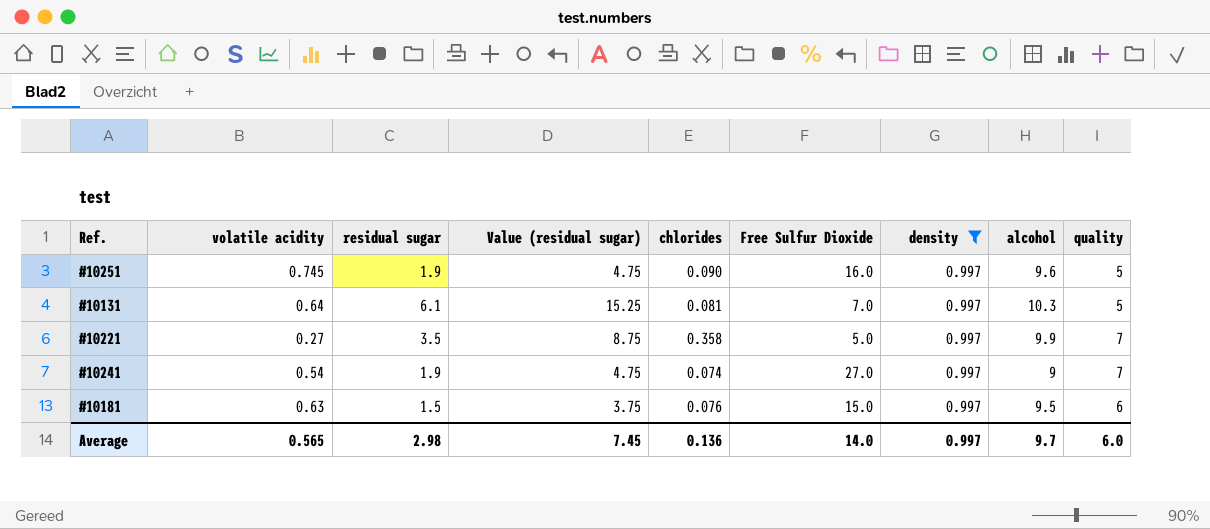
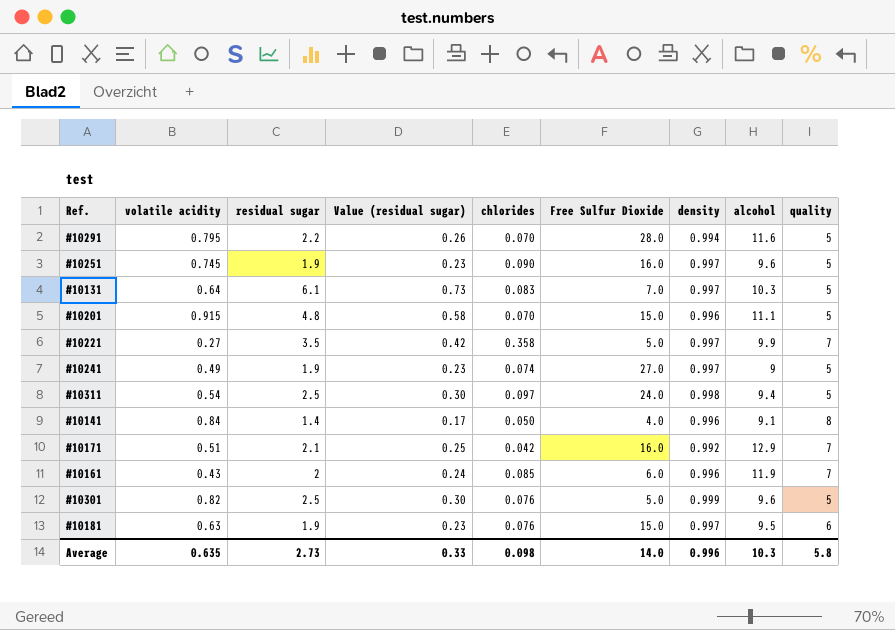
filter: density = 0.997 -> none
column Value (residual sugar) | formula: [residual sugar] * 2.5 -> [residual sugar] * 0.12
#10131 | chlorides: 0.081 -> 0.083
#10241 | volatile acidity: 0.54 -> 0.49
#10241 | quality: 7 -> 5
#10181 | residual sugar: 1.5 -> 1.9
Average | volatile acidity: 0.565 -> 0.635
Average | residual sugar: 2.98 -> 2.73
Average | Value (residual sugar): 7.45 -> 0.33
Average | chlorides: 0.136 -> 0.098
Average | density: 0.997 -> 0.996
Average | alcohol: 9.7 -> 10.3
Average | quality: 6.0 -> 5.8

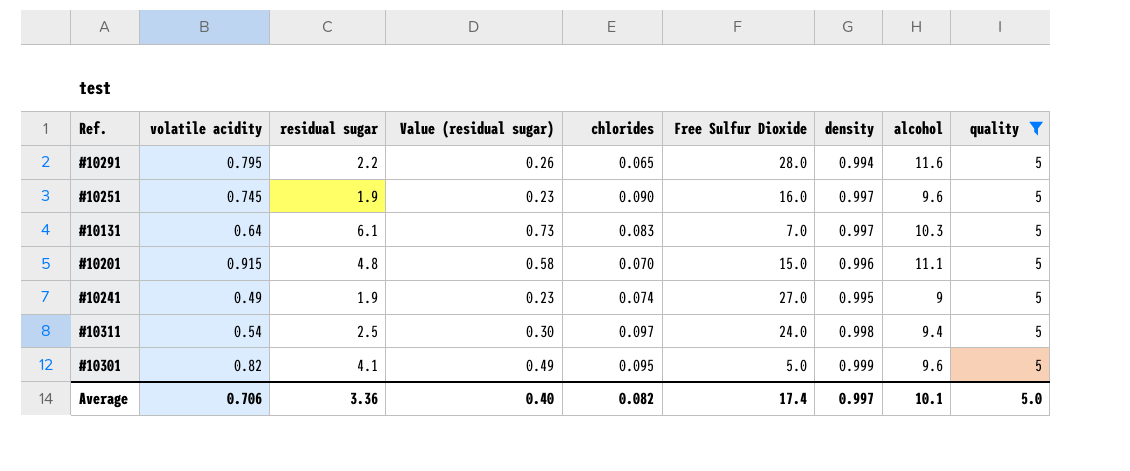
filter: none -> quality = 5
#10291 | chlorides: 0.070 -> 0.065
#10241 | density: 0.997 -> 0.995
#10301 | residual sugar: 2.5 -> 4.1
#10301 | Value (residual sugar): 0.30 -> 0.49
#10301 | chlorides: 0.076 -> 0.095
Average | volatile acidity: 0.635 -> 0.706
Average | residual sugar: 2.73 -> 3.36
Average | Value (residual sugar): 0.33 -> 0.40
Average | chlorides: 0.098 -> 0.082
Average | Free Sulfur Dioxide: 14.0 -> 17.4
Average | density: 0.996 -> 0.997
Average | alcohol: 10.3 -> 10.1
Average | quality: 5.8 -> 5.0

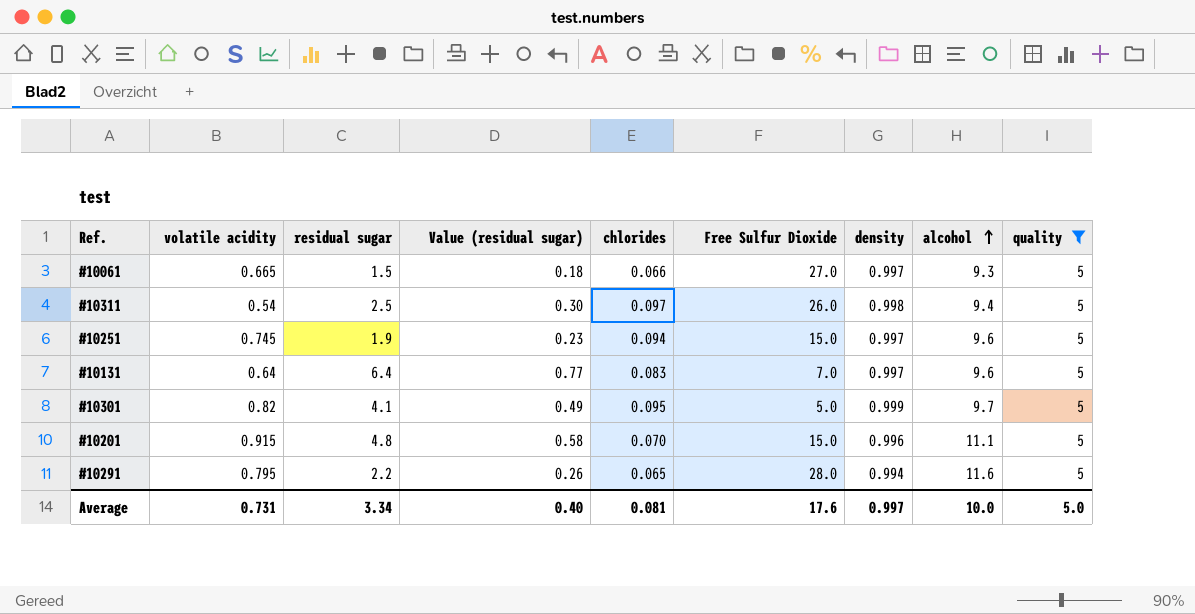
row order: none -> alcohol ascending
row #10241: 0.49 | 1.9 | 0.23 | 0.074 | 27.0 | 0.995 | 9 | 5 -> none
row #10061: none -> 0.665 | 1.5 | 0.18 | 0.066 | 27.0 | 0.997 | 9.3 | 5
#10311 | Free Sulfur Dioxide: 24.0 -> 26.0
#10251 | chlorides: 0.090 -> 0.094
#10251 | Free Sulfur Dioxide: 16.0 -> 15.0
#10131 | residual sugar: 6.1 -> 6.4
#10131 | Value (residual sugar): 0.73 -> 0.77
#10131 | alcohol: 10.3 -> 9.6
#10301 | alcohol: 9.6 -> 9.7
Average | volatile acidity: 0.706 -> 0.731
Average | residual sugar: 3.36 -> 3.34
Average | chlorides: 0.082 -> 0.081
Average | Free Sulfur Dioxide: 17.4 -> 17.6
Average | alcohol: 10.1 -> 10.0

